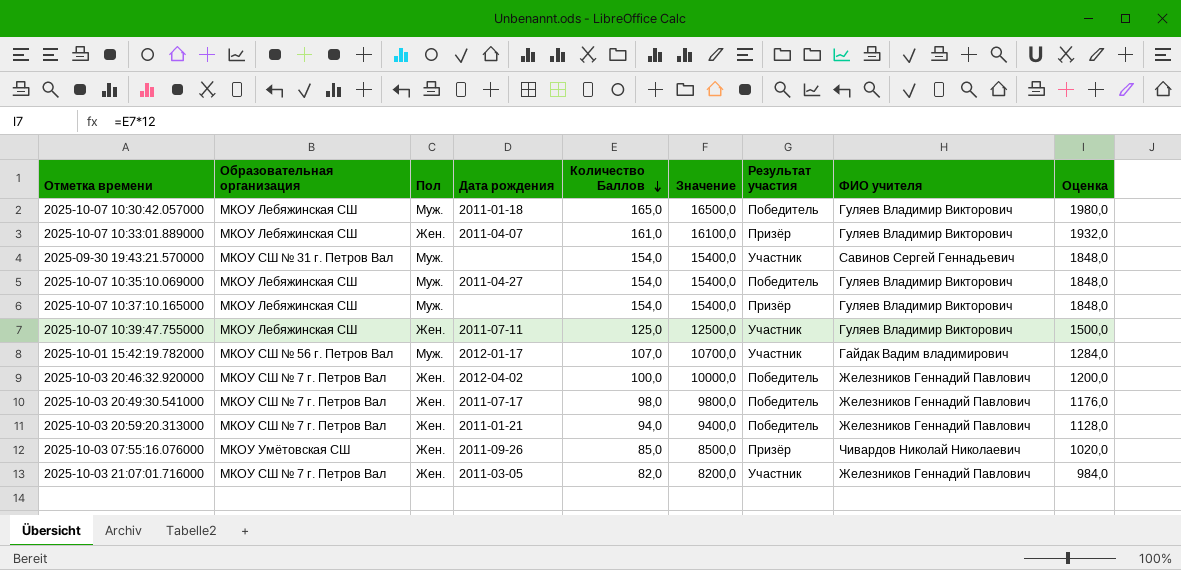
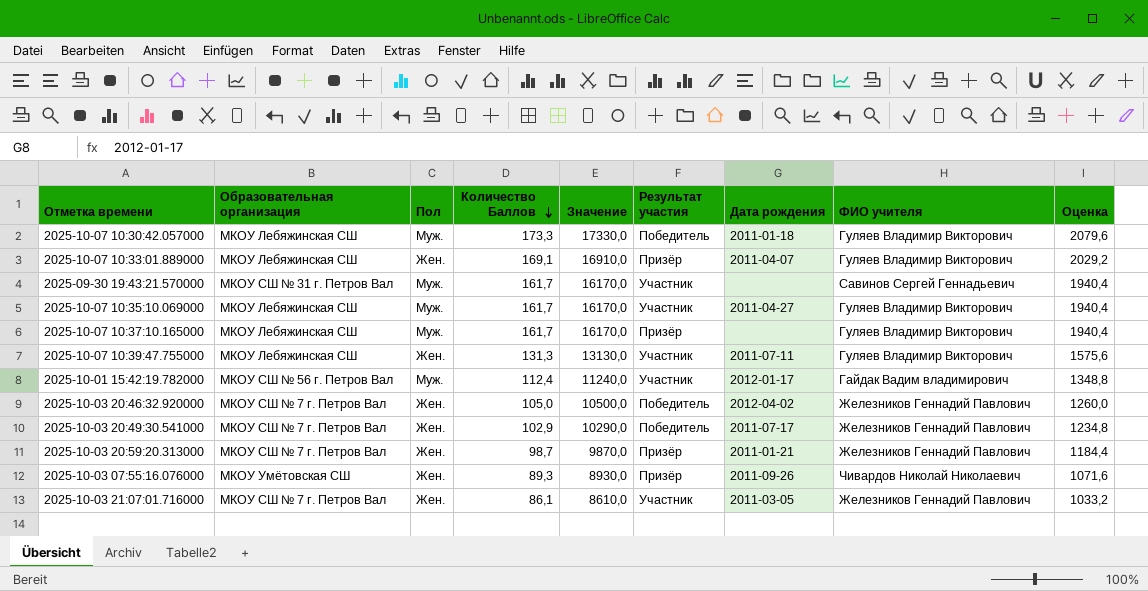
column Дата рождения | position: 4 -> 7
2025-10-07 10:30:42.057000 | Количество Баллов: 165,0 -> 173,3
2025-10-07 10:30:42.057000 | Значение: 16500,0 -> 17330,0
2025-10-07 10:30:42.057000 | Оценка: 1980,0 -> 2079,6
2025-10-07 10:33:01.889000 | Количество Баллов: 161,0 -> 169,1
2025-10-07 10:33:01.889000 | Значение: 16100,0 -> 16910,0
2025-10-07 10:33:01.889000 | Оценка: 1932,0 -> 2029,2
2025-09-30 19:43:21.570000 | Количество Баллов: 154,0 -> 161,7
2025-09-30 19:43:21.570000 | Значение: 15400,0 -> 16170,0
2025-09-30 19:43:21.570000 | Оценка: 1848,0 -> 1940,4
2025-10-07 10:35:10.069000 | Количество Баллов: 154,0 -> 161,7
2025-10-07 10:35:10.069000 | Значение: 15400,0 -> 16170,0
2025-10-07 10:35:10.069000 | Результат участия: Победитель -> Участник
2025-10-07 10:35:10.069000 | Оценка: 1848,0 -> 1940,4
2025-10-07 10:37:10.165000 | Количество Баллов: 154,0 -> 161,7
2025-10-07 10:37:10.165000 | Значение: 15400,0 -> 16170,0
2025-10-07 10:37:10.165000 | Оценка: 1848,0 -> 1940,4
2025-10-07 10:39:47.755000 | Количество Баллов: 125,0 -> 131,3
2025-10-07 10:39:47.755000 | Значение: 12500,0 -> 13130,0
2025-10-07 10:39:47.755000 | Оценка: 1500,0 -> 1575,6
2025-10-01 15:42:19.782000 | Количество Баллов: 107,0 -> 112,4
2025-10-01 15:42:19.782000 | Значение: 10700,0 -> 11240,0
2025-10-01 15:42:19.782000 | Оценка: 1284,0 -> 1348,8
2025-10-03 20:46:32.920000 | Количество Баллов: 100,0 -> 105,0
2025-10-03 20:46:32.920000 | Значение: 10000,0 -> 10500,0
2025-10-03 20:46:32.920000 | Оценка: 1200,0 -> 1260,0
2025-10-03 20:49:30.541000 | Количество Баллов: 98,0 -> 102,9
2025-10-03 20:49:30.541000 | Значение: 9800,0 -> 10290,0
2025-10-03 20:49:30.541000 | Оценка: 1176,0 -> 1234,8
2025-10-03 20:59:20.313000 | Количество Баллов: 94,0 -> 98,7
2025-10-03 20:59:20.313000 | Значение: 9400,0 -> 9870,0
2025-10-03 20:59:20.313000 | Результат участия: Победитель -> Призёр
2025-10-03 20:59:20.313000 | Оценка: 1128,0 -> 1184,4
2025-10-03 07:55:16.076000 | Количество Баллов: 85,0 -> 89,3
2025-10-03 07:55:16.076000 | Значение: 8500,0 -> 8930,0
2025-10-03 07:55:16.076000 | Оценка: 1020,0 -> 1071,6
2025-10-03 21:07:01.716000 | Количество Баллов: 82,0 -> 86,1
2025-10-03 21:07:01.716000 | Значение: 8200,0 -> 8610,0
2025-10-03 21:07:01.716000 | Оценка: 984,0 -> 1033,2

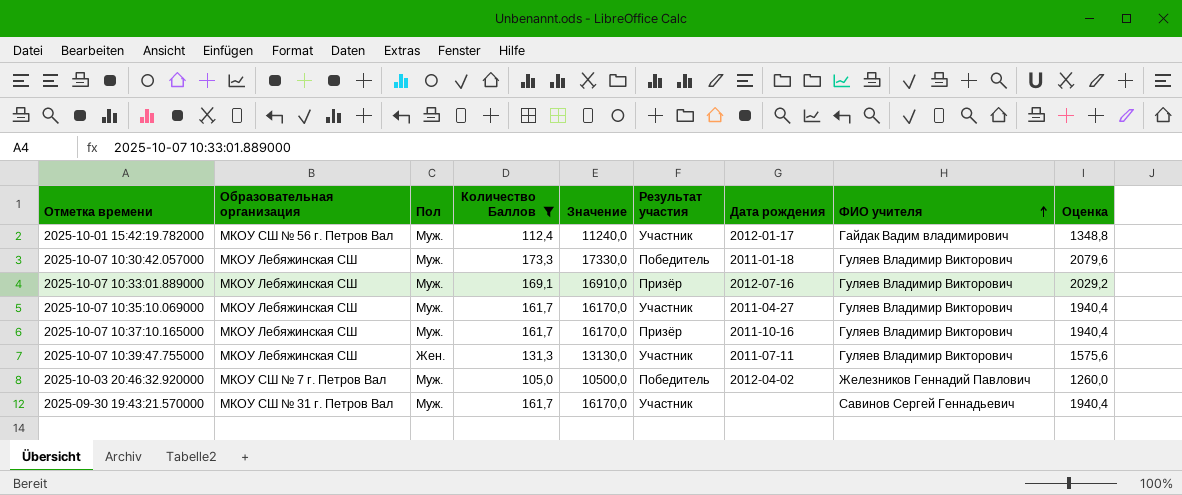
filter: none -> Количество Баллов >= 105,0
row order: Количество Баллов descending -> ФИО учителя ascending
2025-10-07 10:33:01.889000 | Пол: Жен. -> Муж.
2025-10-07 10:33:01.889000 | Дата рождения: 2011-04-07 -> 2012-07-16
2025-10-07 10:37:10.165000 | Дата рождения: none -> 2011-10-16
2025-10-03 20:46:32.920000 | Пол: Жен. -> Муж.

